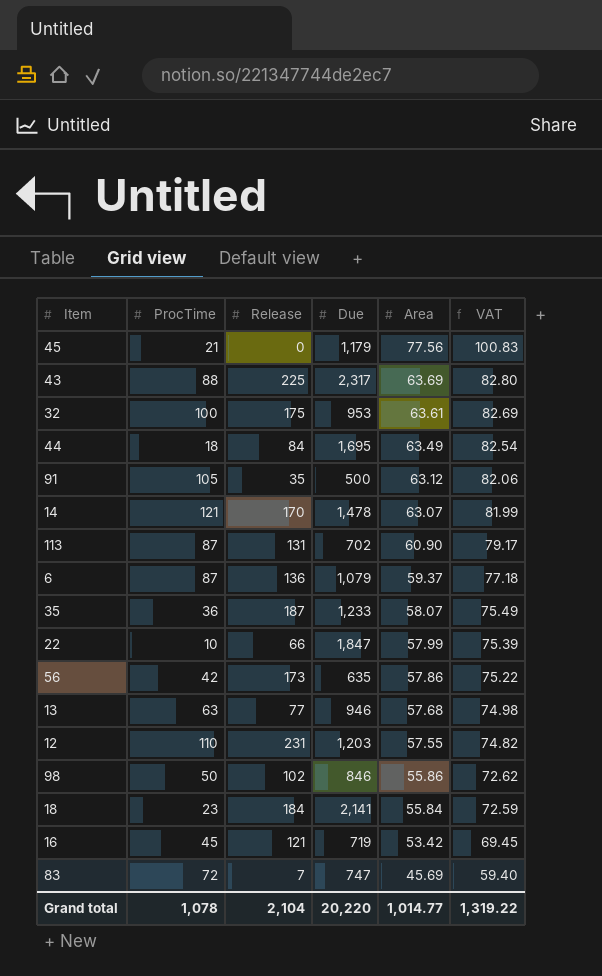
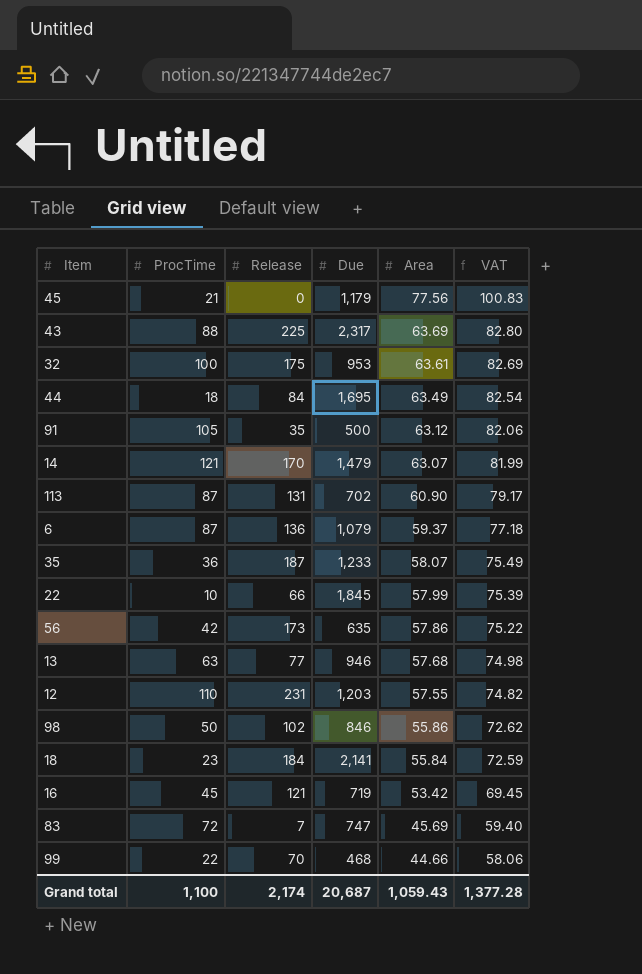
14 | Due: 1,478 -> 1,479
22 | Due: 1,847 -> 1,845
row 99: none -> 22 | 70 | 468 | 44.66 | 58.06
Grand total | ProcTime: 1,078 -> 1,100
Grand total | Release: 2,104 -> 2,174
Grand total | Due: 20,220 -> 20,687
Grand total | Area: 1,014.77 -> 1,059.43
Grand total | VAT: 1,319.22 -> 1,377.28

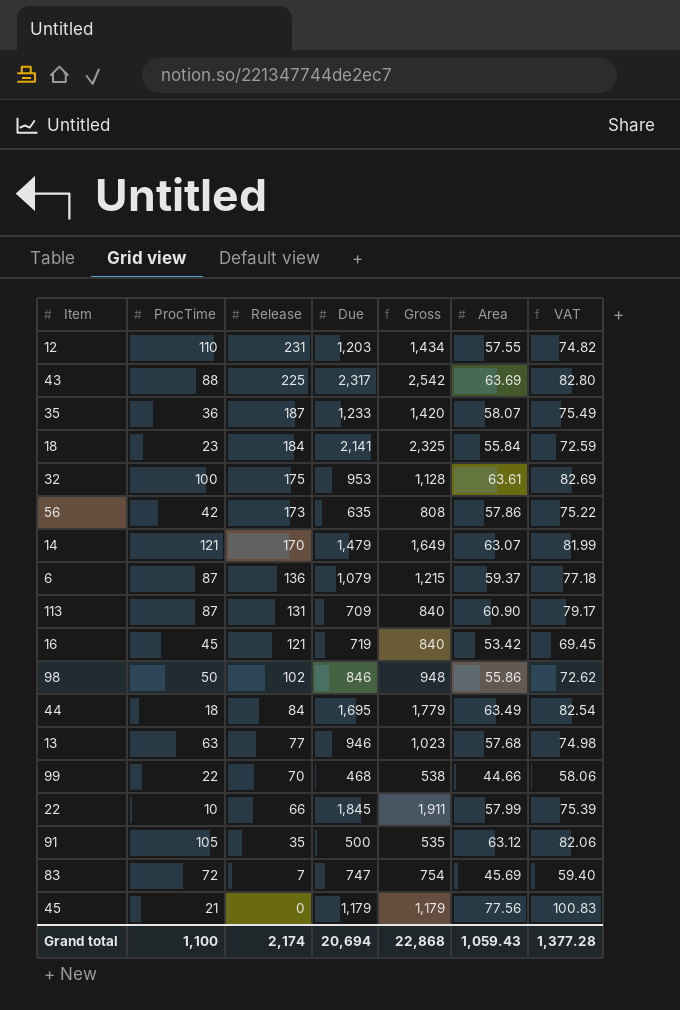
row order: Area descending -> Release descending
column Gross | formula: none -> [Release] + [Due]
113 | Due: 702 -> 709
Grand total | Due: 20,687 -> 20,694

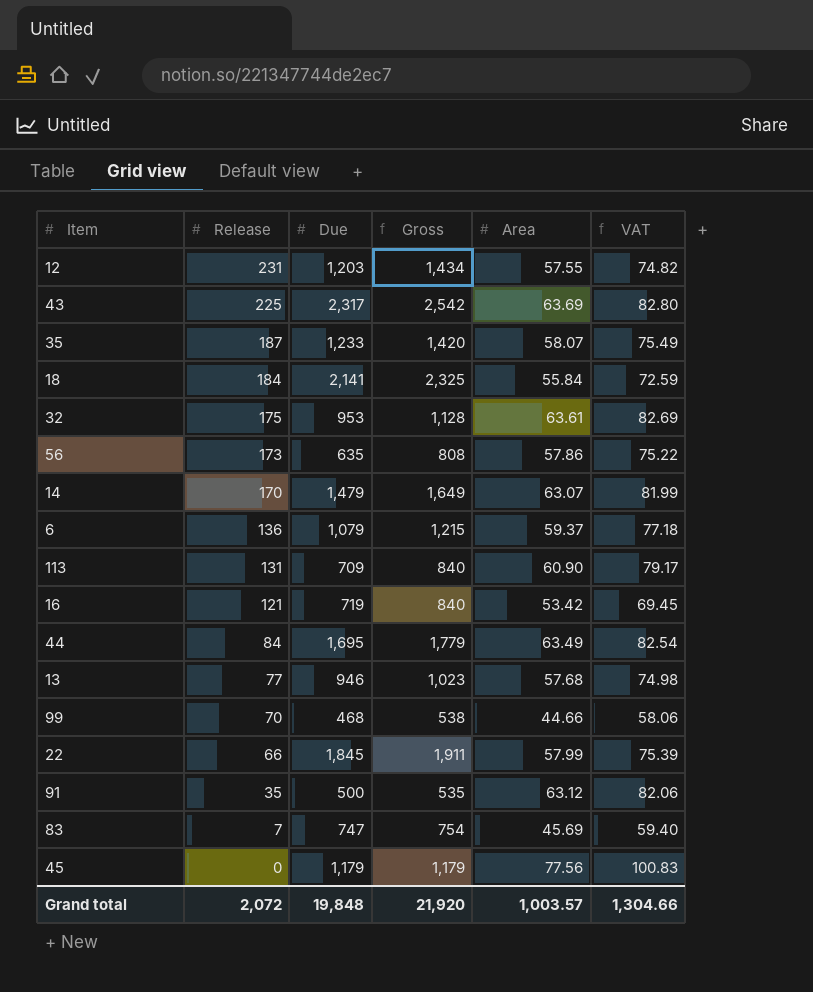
column ProcTime | position: 2 -> none
row 98: 50 | 102 | 846 | 948 | 55.86 | 72.62 -> none
Grand total | Release: 2,174 -> 2,072
Grand total | Due: 20,694 -> 19,848
Grand total | Gross: 22,868 -> 21,920
Grand total | Area: 1,059.43 -> 1,003.57
Grand total | VAT: 1,377.28 -> 1,304.66

